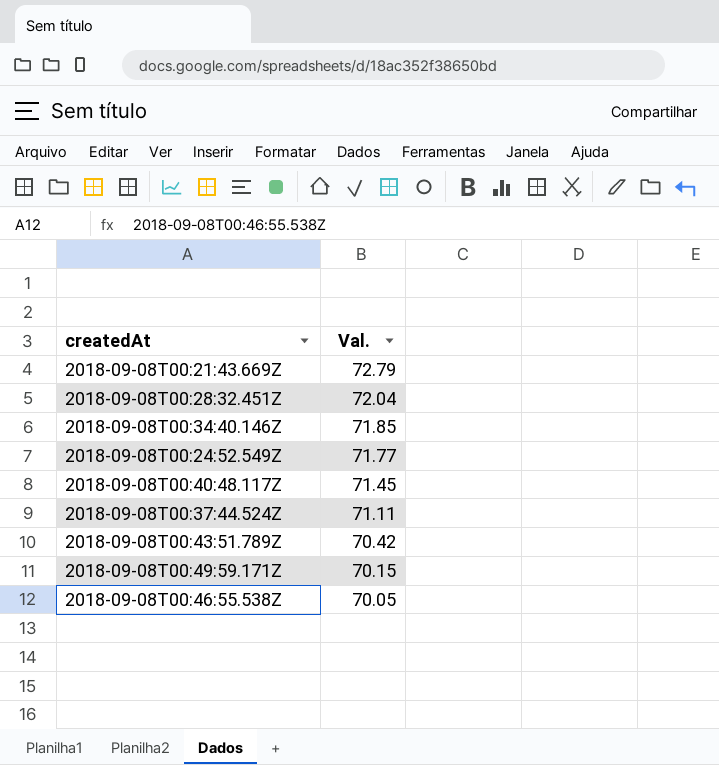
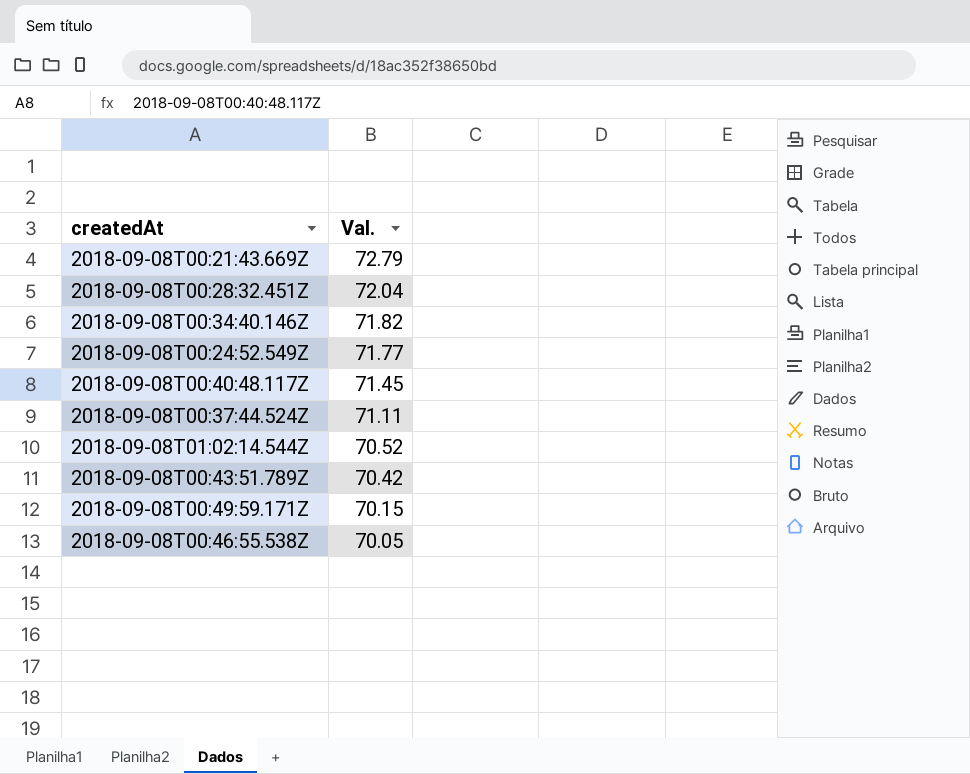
2018-09-08T00:34:40.146Z | Val.: 71.85 -> 71.82
row 2018-09-08T01:02:14.544Z: none -> 70.52

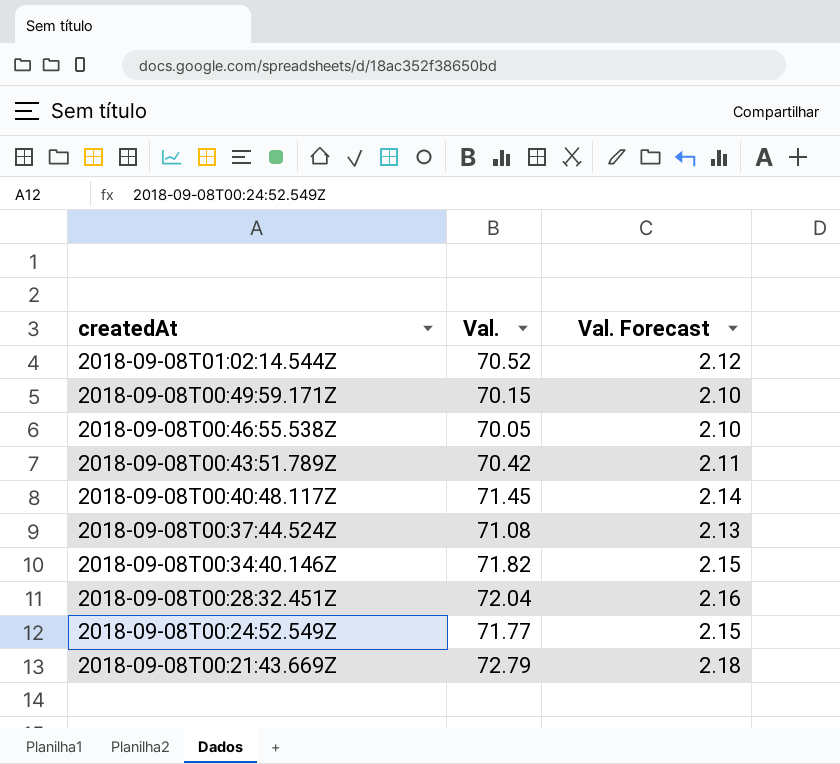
row order: Val. descending -> createdAt descending
column Val. Forecast | formula: none -> [Val.] * 0.03
2018-09-08T00:37:44.524Z | Val.: 71.11 -> 71.08

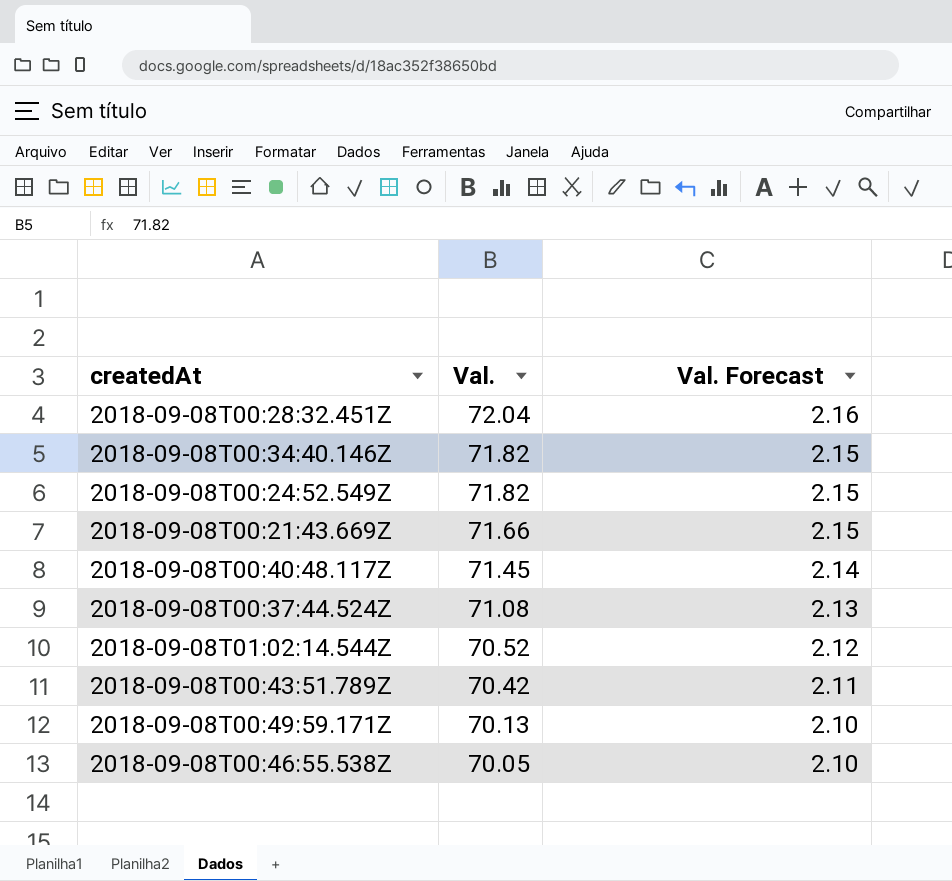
row order: createdAt descending -> Val. descending
2018-09-08T00:24:52.549Z | Val.: 71.77 -> 71.82
2018-09-08T00:21:43.669Z | Val.: 72.79 -> 71.66
2018-09-08T00:21:43.669Z | Val. Forecast: 2.18 -> 2.15
2018-09-08T00:49:59.171Z | Val.: 70.15 -> 70.13

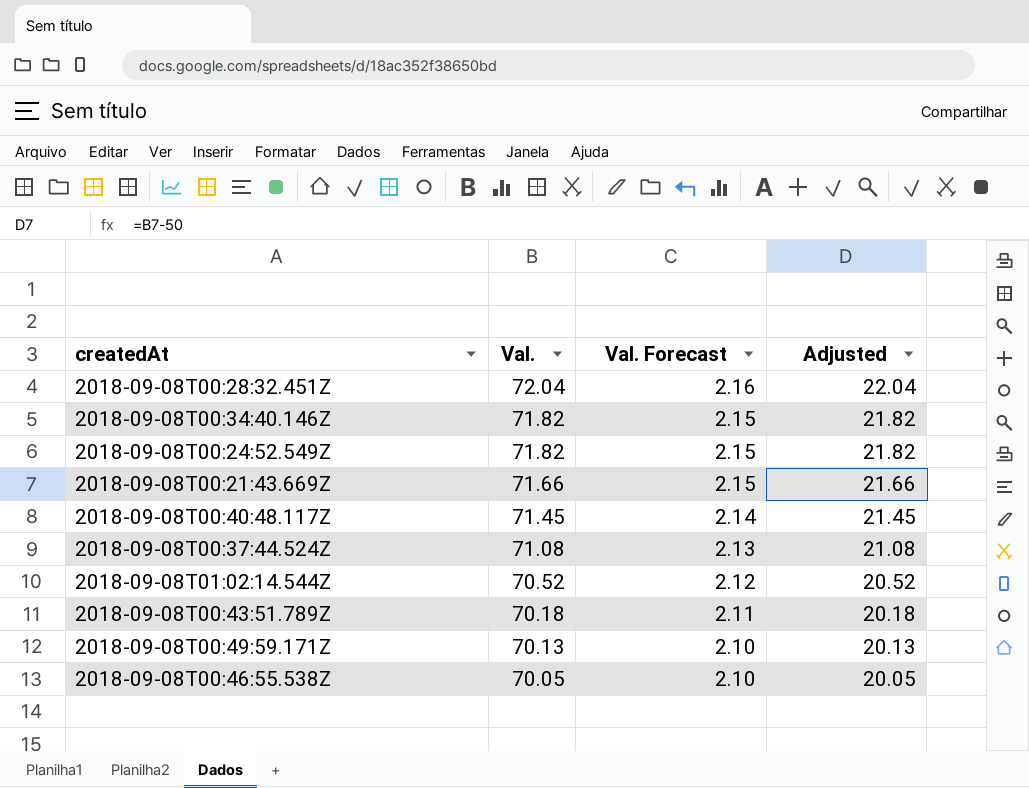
column Adjusted | formula: none -> [Val.] - 50
2018-09-08T00:43:51.789Z | Val.: 70.42 -> 70.18

